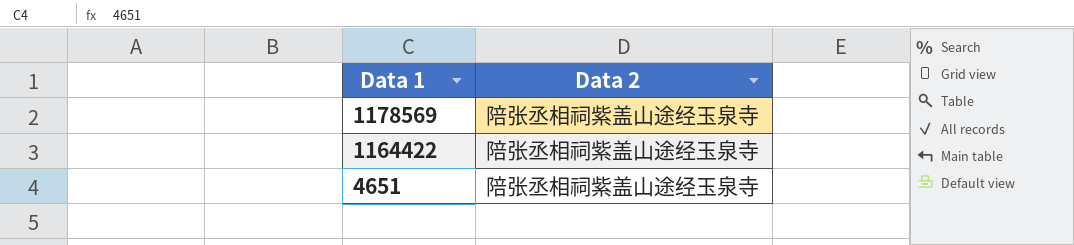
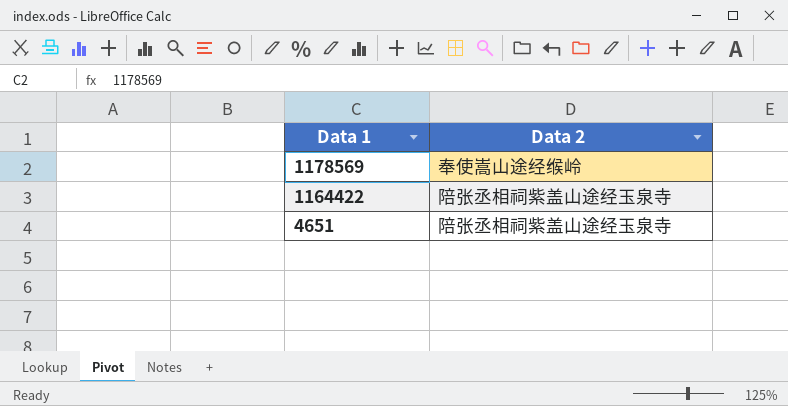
1178569 | Data 2: 陪张丞相祠紫盖山途经玉泉寺 -> 奉使嵩山途经缑岭

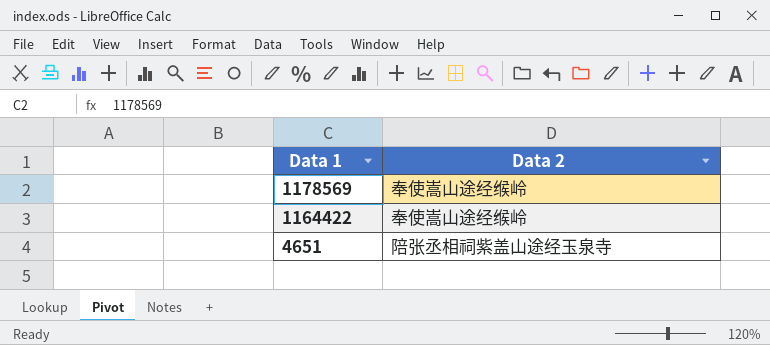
1164422 | Data 2: 陪张丞相祠紫盖山途经玉泉寺 -> 奉使嵩山途经缑岭

